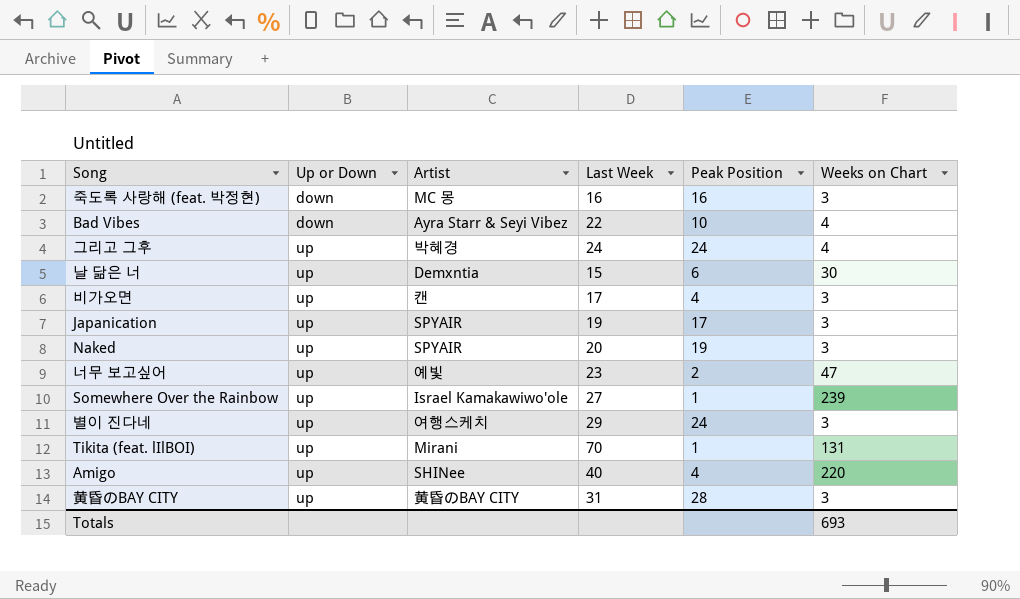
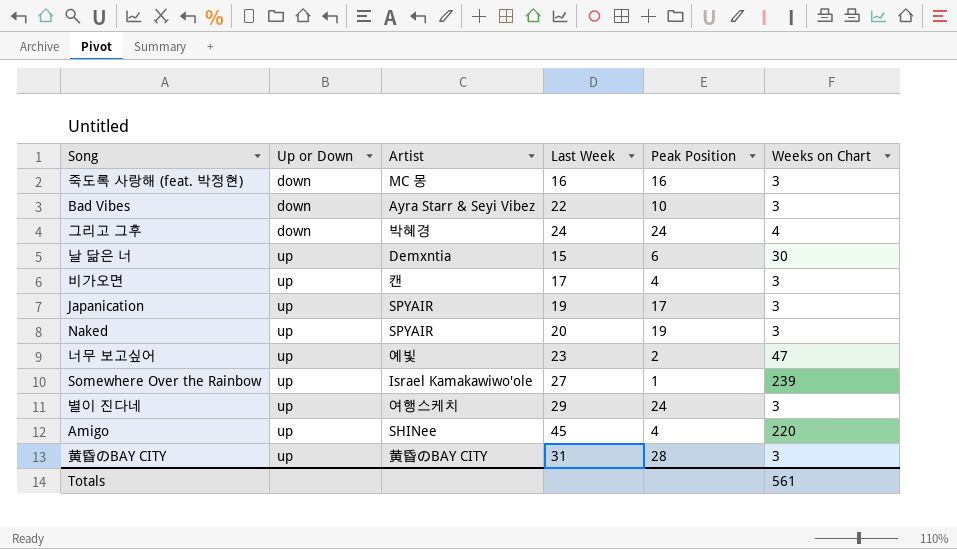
row Tikita (feat. lIlBOI): up | Mirani | 70 | 1 | 131 -> none
Bad Vibes | Weeks on Chart: 4 -> 3
그리고 그후 | Up or Down: up -> down
Amigo | Last Week: 40 -> 45
Totals | Weeks on Chart: 693 -> 561

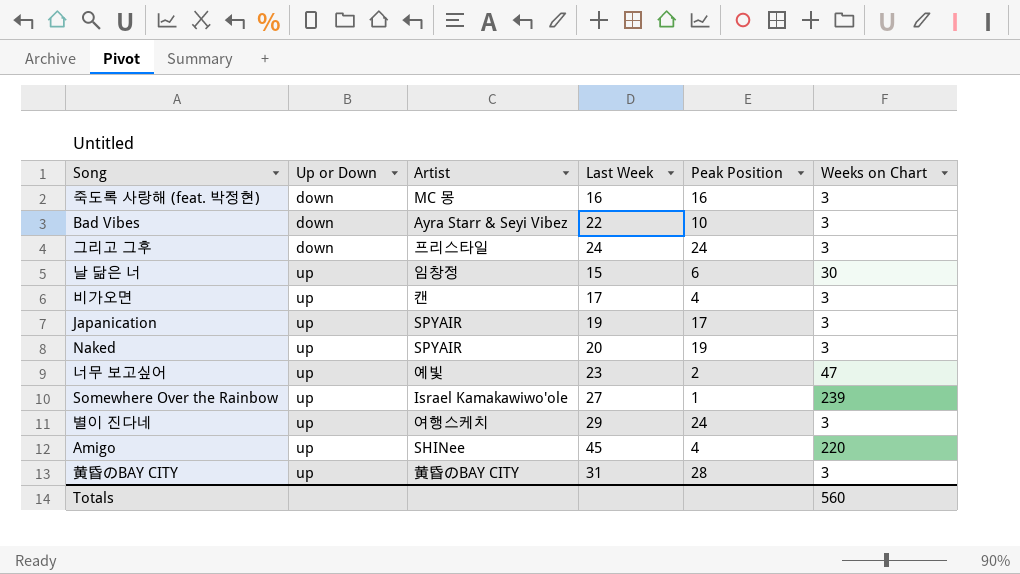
그리고 그후 | Artist: 박혜경 -> 프리스타일
그리고 그후 | Weeks on Chart: 4 -> 3
날 닮은 너 | Artist: Demxntia -> 임창정
Totals | Weeks on Chart: 561 -> 560

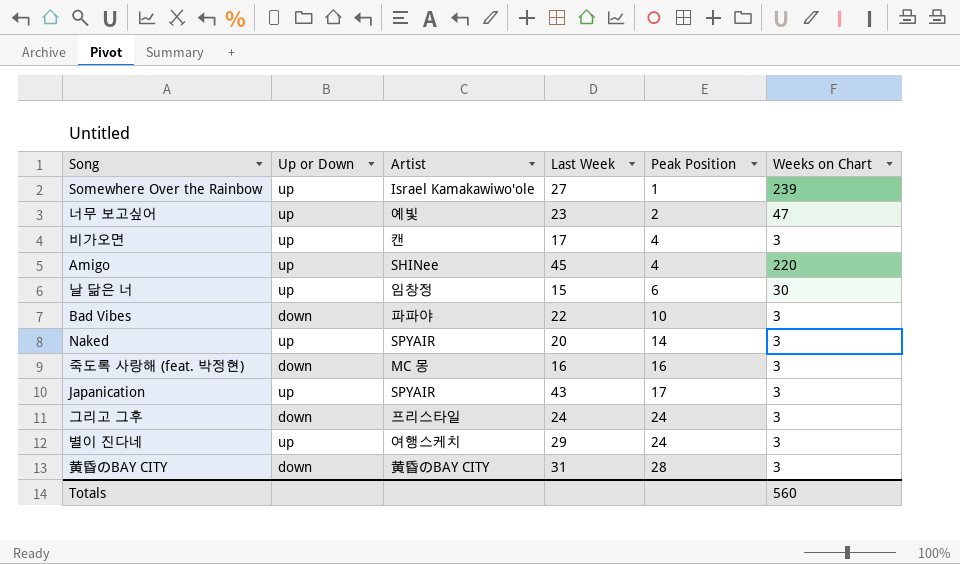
row order: Up or Down ascending -> Peak Position ascending
Bad Vibes | Artist: Ayra Starr & Seyi Vibez -> 파파야
Naked | Peak Position: 19 -> 14
Japanication | Last Week: 19 -> 43
黄昏のBAY CITY | Up or Down: up -> down

